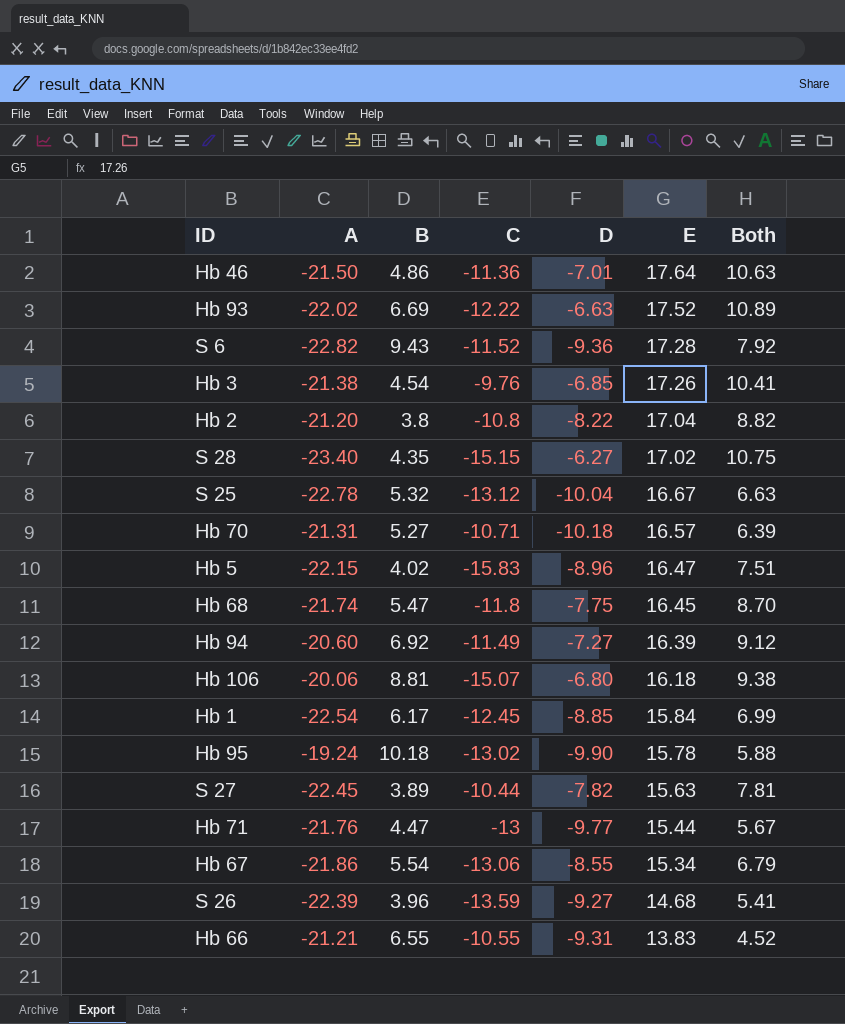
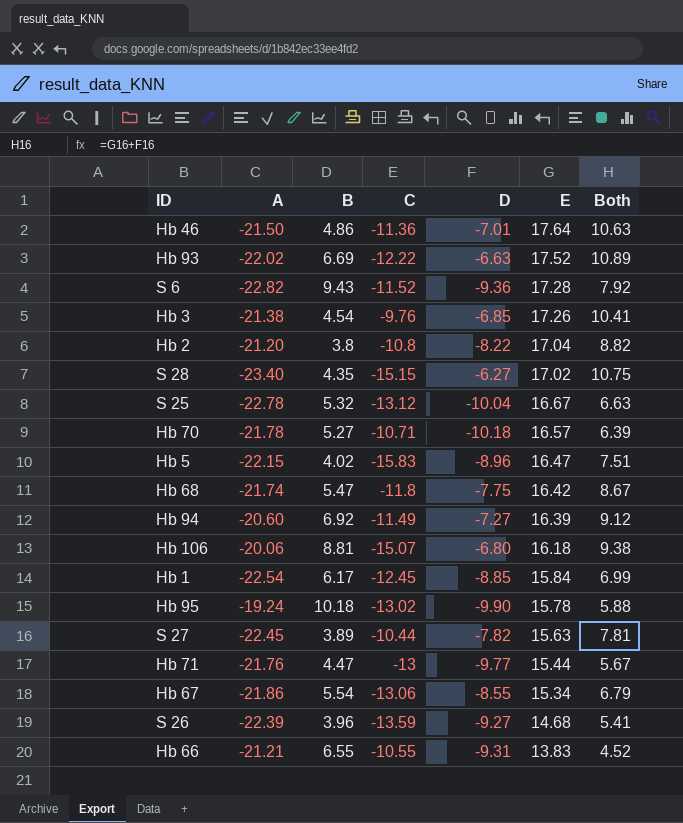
Hb 70 | A: -21.31 -> -21.78
Hb 68 | E: 16.45 -> 16.42
Hb 68 | Both: 8.70 -> 8.67

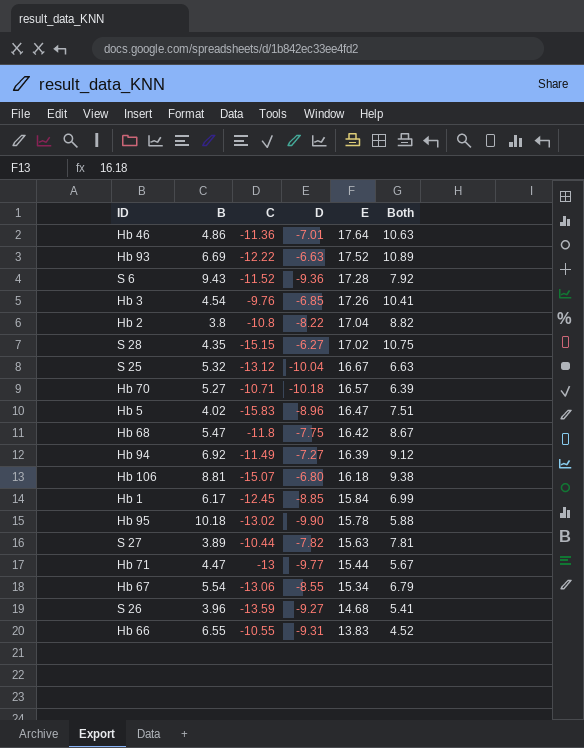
column A | position: 2 -> none

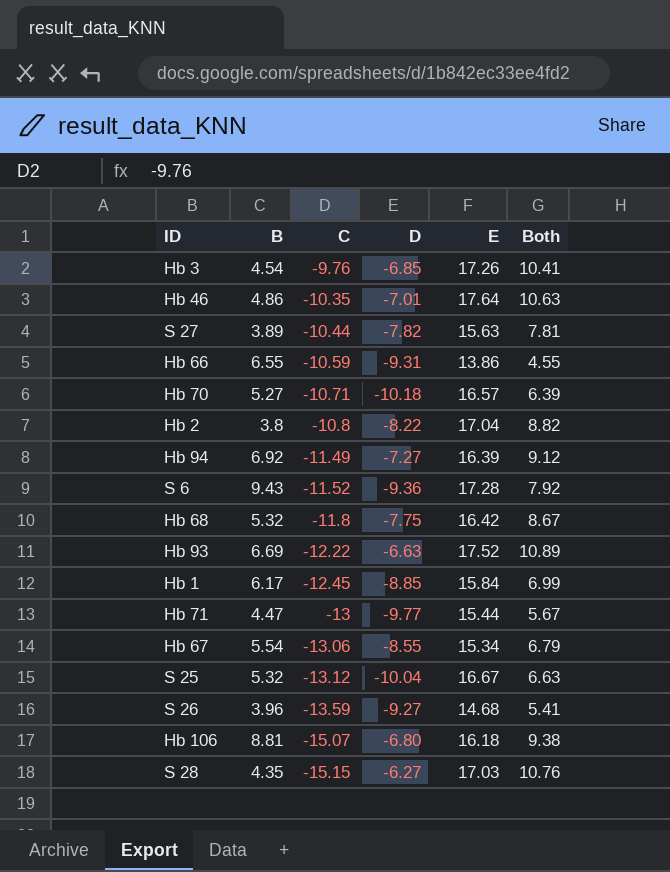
row order: E descending -> C descending
row Hb 5: 4.02 | -15.83 | -8.96 | 16.47 | 7.51 -> none
row Hb 95: 10.18 | -13.02 | -9.90 | 15.78 | 5.88 -> none
Hb 46 | C: -11.36 -> -10.35
Hb 66 | C: -10.55 -> -10.59
Hb 66 | E: 13.83 -> 13.86
Hb 66 | Both: 4.52 -> 4.55
Hb 68 | B: 5.47 -> 5.32
S 28 | E: 17.02 -> 17.03
S 28 | Both: 10.75 -> 10.76

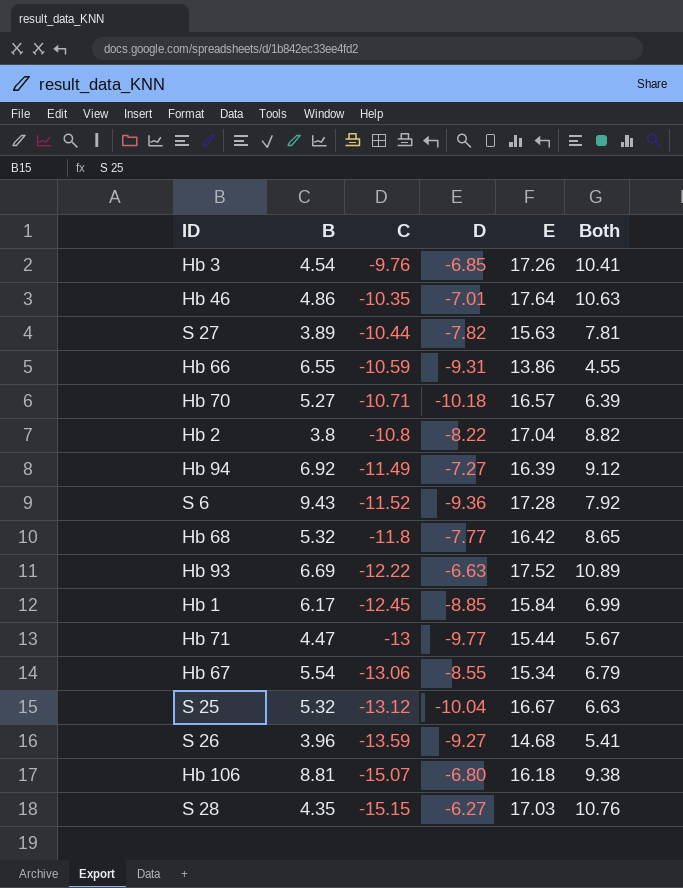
Hb 68 | D: -7.75 -> -7.77
Hb 68 | Both: 8.67 -> 8.65

